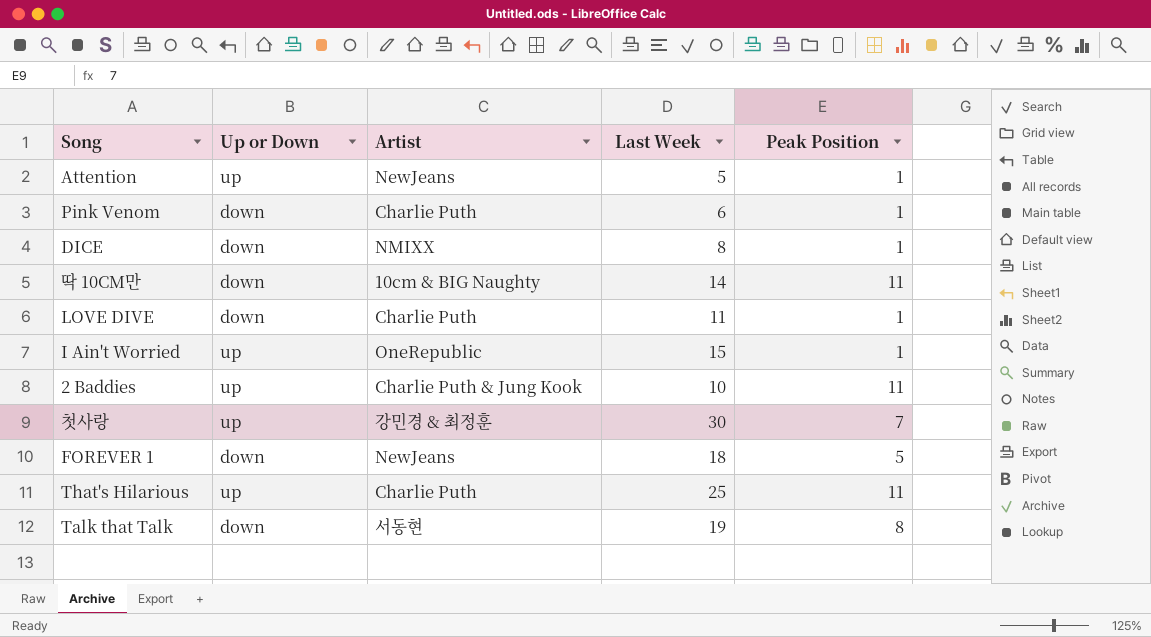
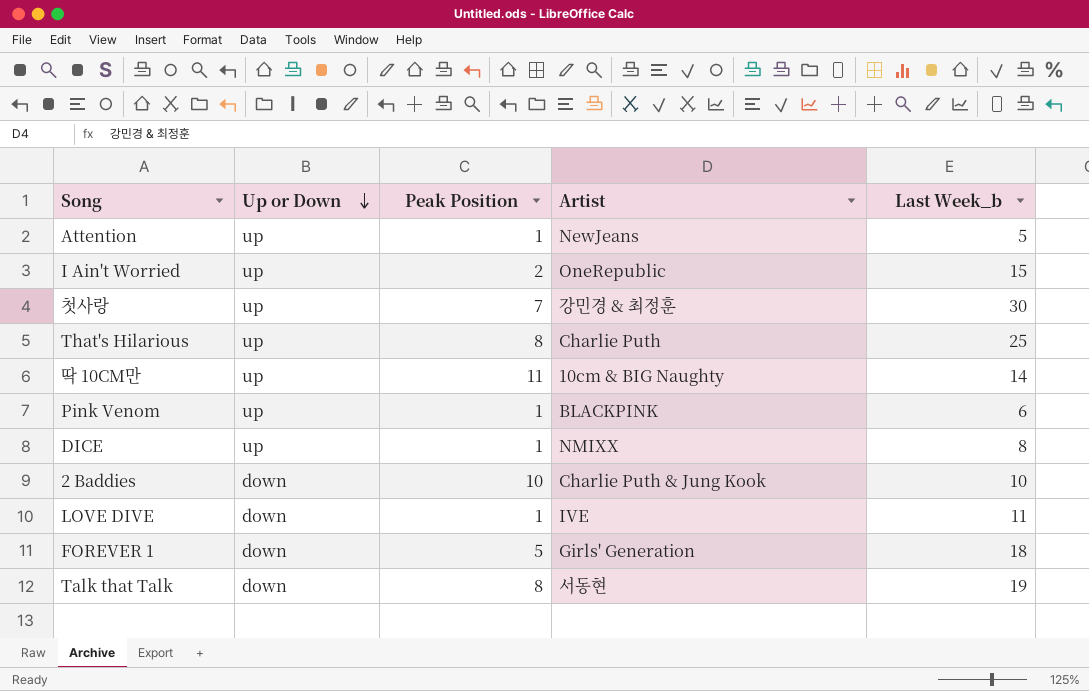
row order: none -> Up or Down descending
column Peak Position | position: 5 -> 3
column name: Last Week -> Last Week_b
I Ain't Worried | Peak Position: 1 -> 2
That's Hilarious | Peak Position: 11 -> 8
딱 10CM만 | Up or Down: down -> up
Pink Venom | Up or Down: down -> up
Pink Venom | Artist: Charlie Puth -> BLACKPINK
DICE | Up or Down: down -> up
2 Baddies | Up or Down: up -> down
2 Baddies | Peak Position: 11 -> 10
LOVE DIVE | Artist: Charlie Puth -> IVE
FOREVER 1 | Artist: NewJeans -> Girls' Generation

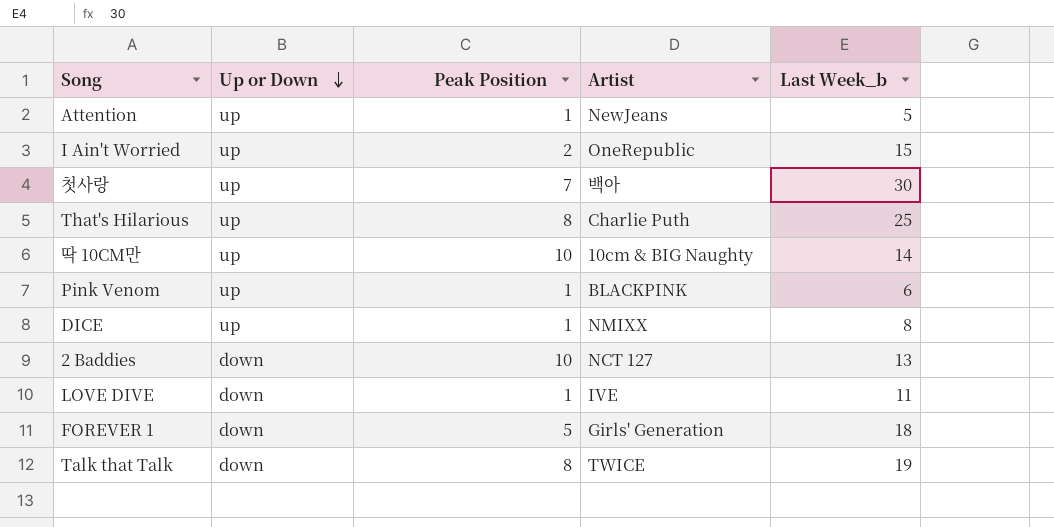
첫사랑 | Artist: 강민경 & 최정훈 -> 백아
딱 10CM만 | Peak Position: 11 -> 10
2 Baddies | Artist: Charlie Puth & Jung Kook -> NCT 127
2 Baddies | Last Week_b: 10 -> 13
Talk that Talk | Artist: 서동현 -> TWICE

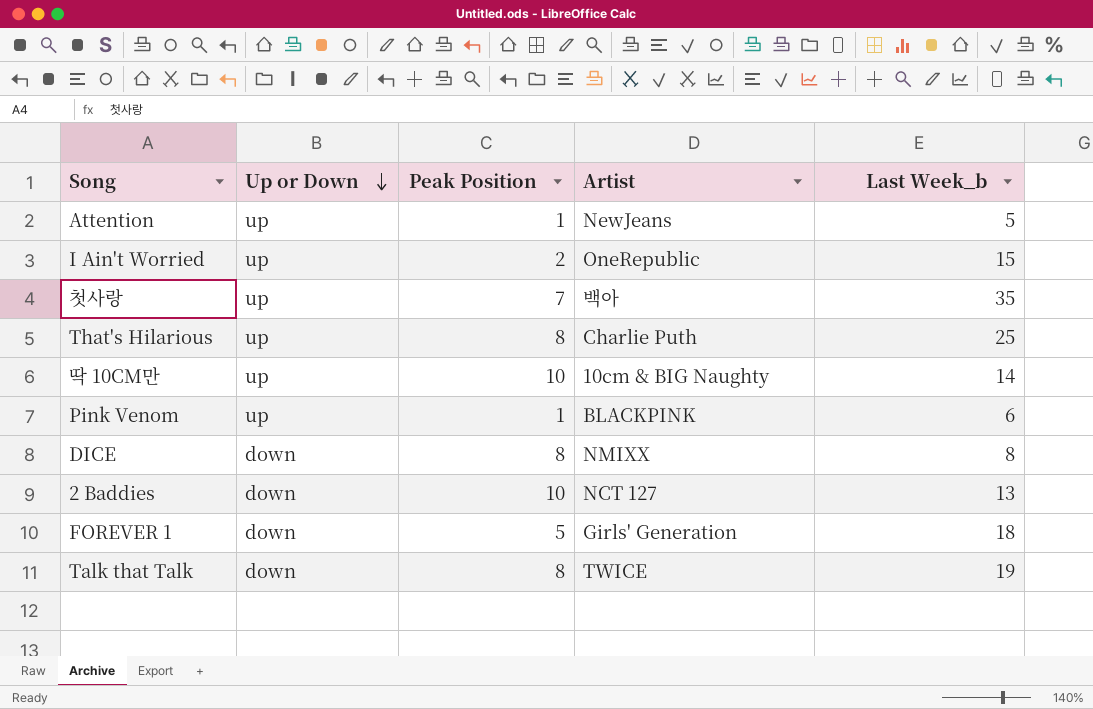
row LOVE DIVE: down | 1 | IVE | 11 -> none
첫사랑 | Last Week_b: 30 -> 35
DICE | Up or Down: up -> down
DICE | Peak Position: 1 -> 8

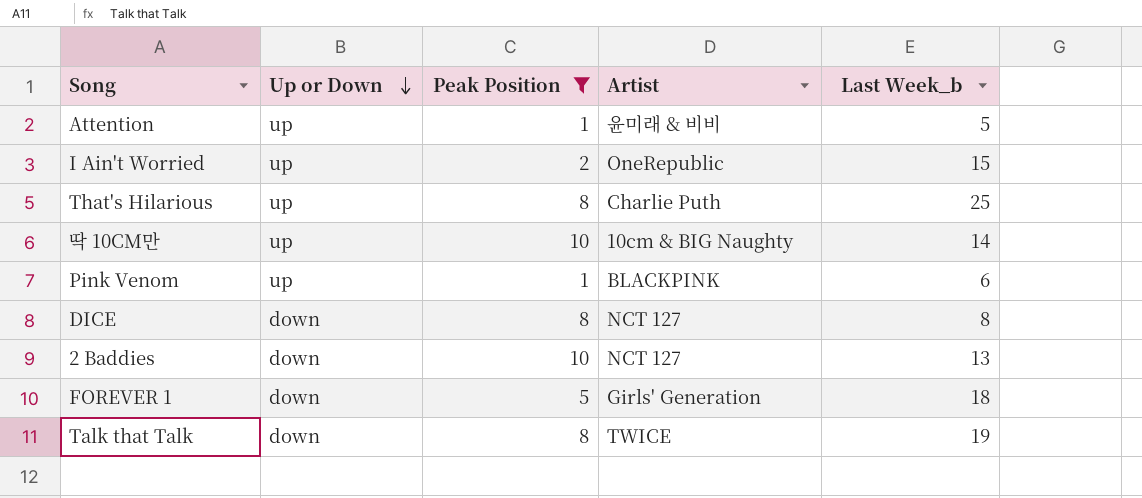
filter: none -> Peak Position != 7
Attention | Artist: NewJeans -> 윤미래 & 비비
DICE | Artist: NMIXX -> NCT 127

